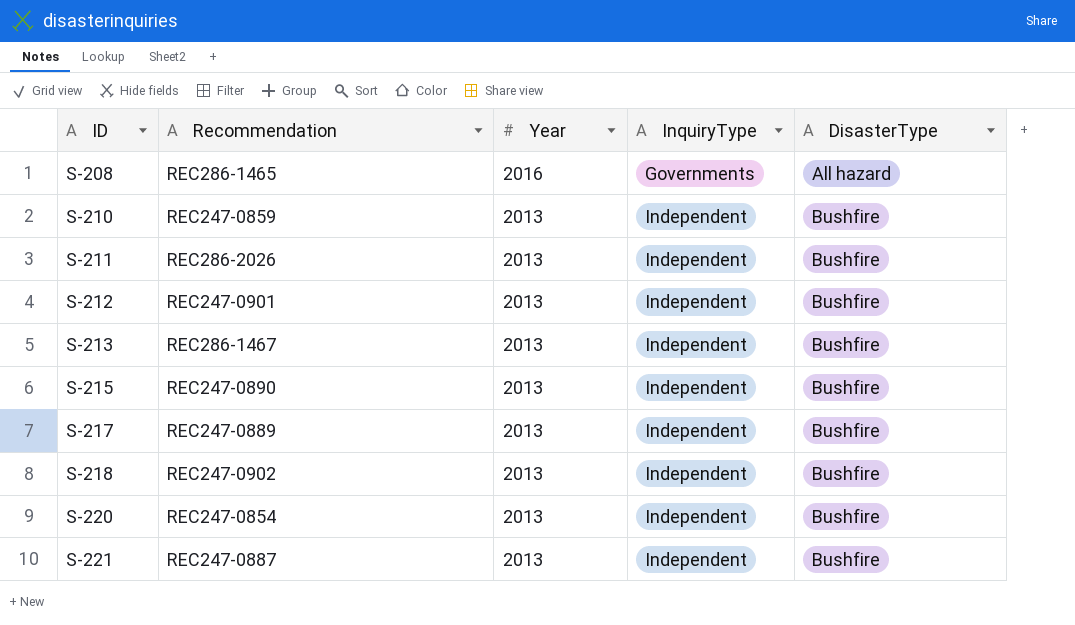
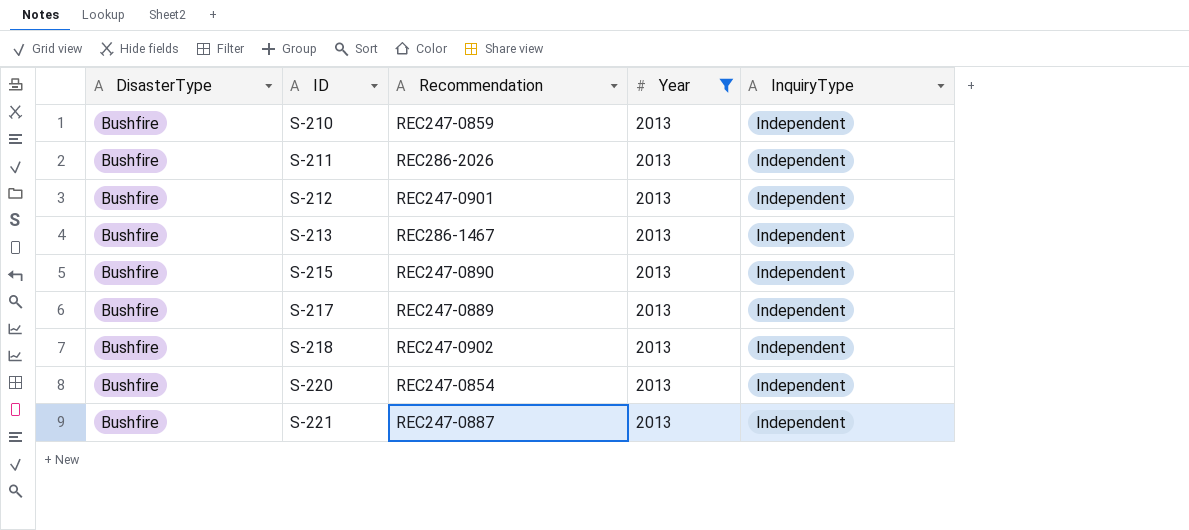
filter: none -> Year = 2013
column DisasterType | position: 5 -> 1

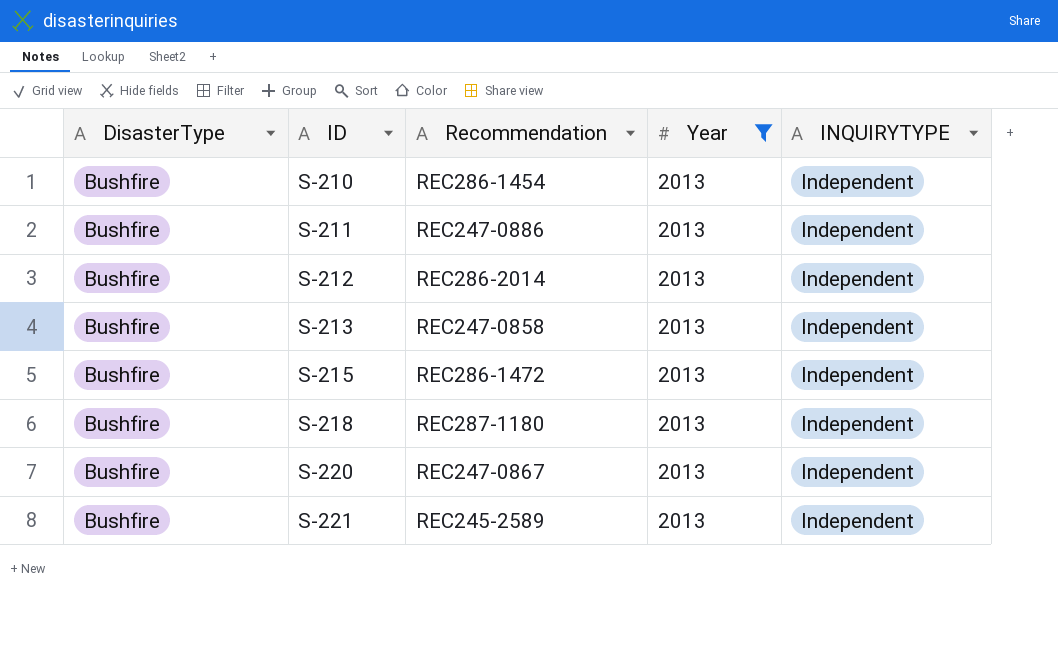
column name: InquiryType -> INQUIRYTYPE
row S-217: Bushfire | REC247-0889 | 2013 | Independent -> none
S-210 | Recommendation: REC247-0859 -> REC286-1454
S-211 | Recommendation: REC286-2026 -> REC247-0886
S-212 | Recommendation: REC247-0901 -> REC286-2014
S-213 | Recommendation: REC286-1467 -> REC247-0858
S-215 | Recommendation: REC247-0890 -> REC286-1472
S-218 | Recommendation: REC247-0902 -> REC287-1180
S-220 | Recommendation: REC247-0854 -> REC247-0867
S-221 | Recommendation: REC247-0887 -> REC245-2589

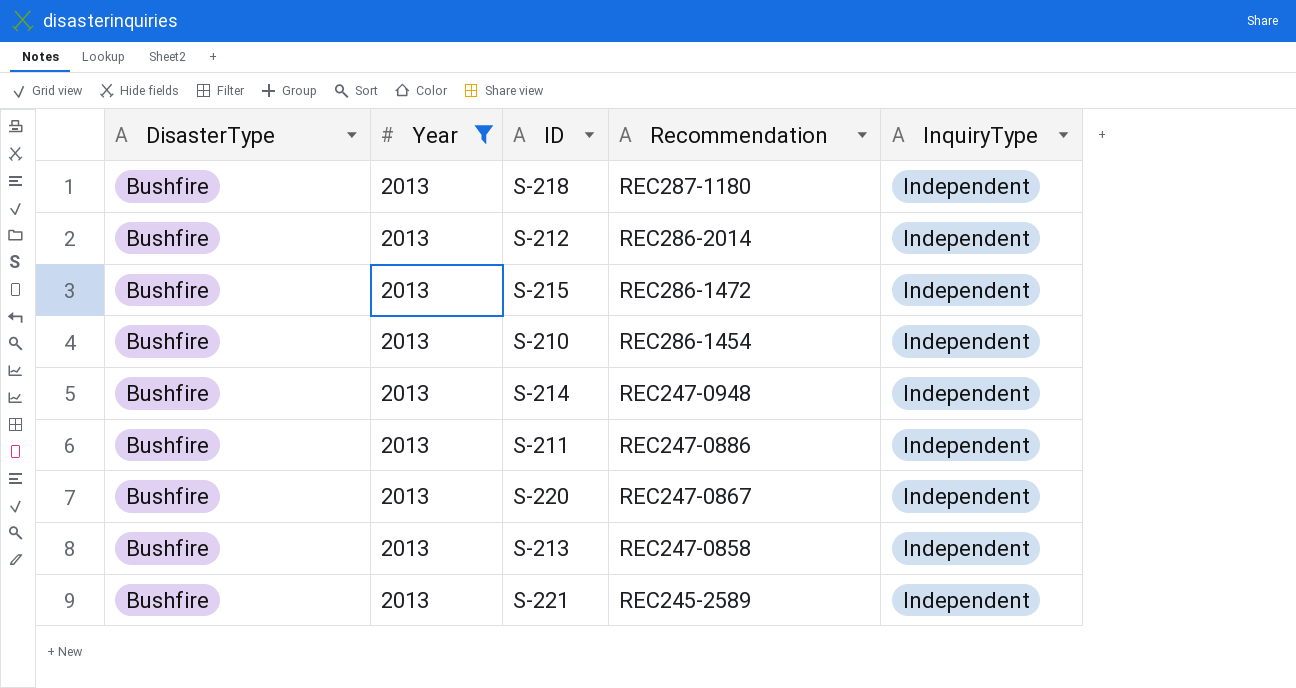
row order: ID ascending -> Recommendation descending
column Year | position: 4 -> 2
column name: INQUIRYTYPE -> InquiryType
row S-214: none -> Bushfire | 2013 | REC247-0948 | Independent

